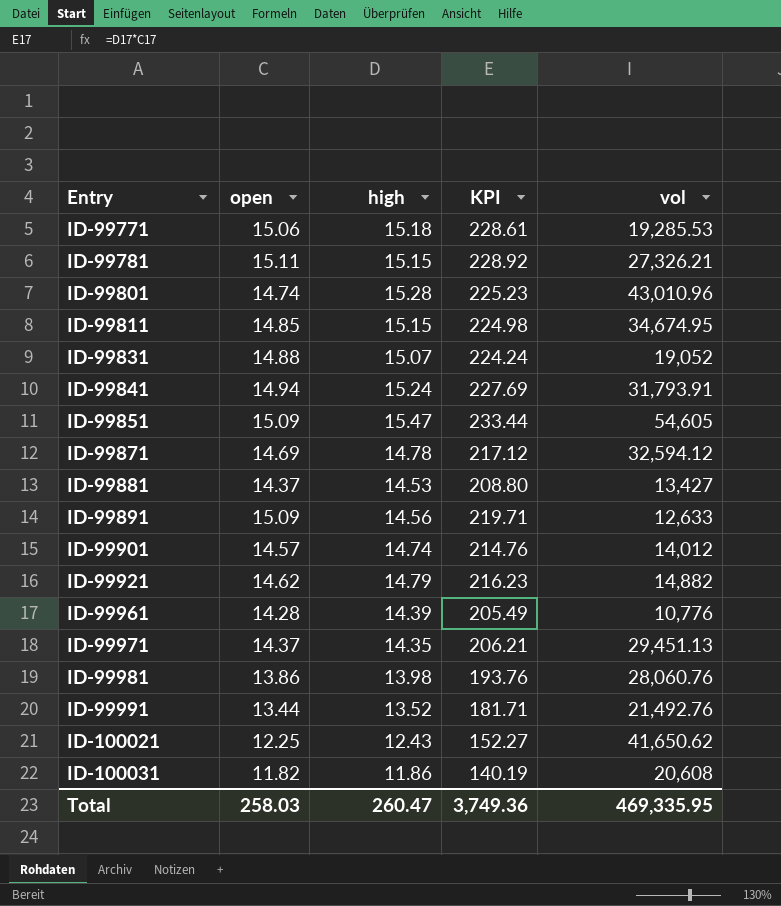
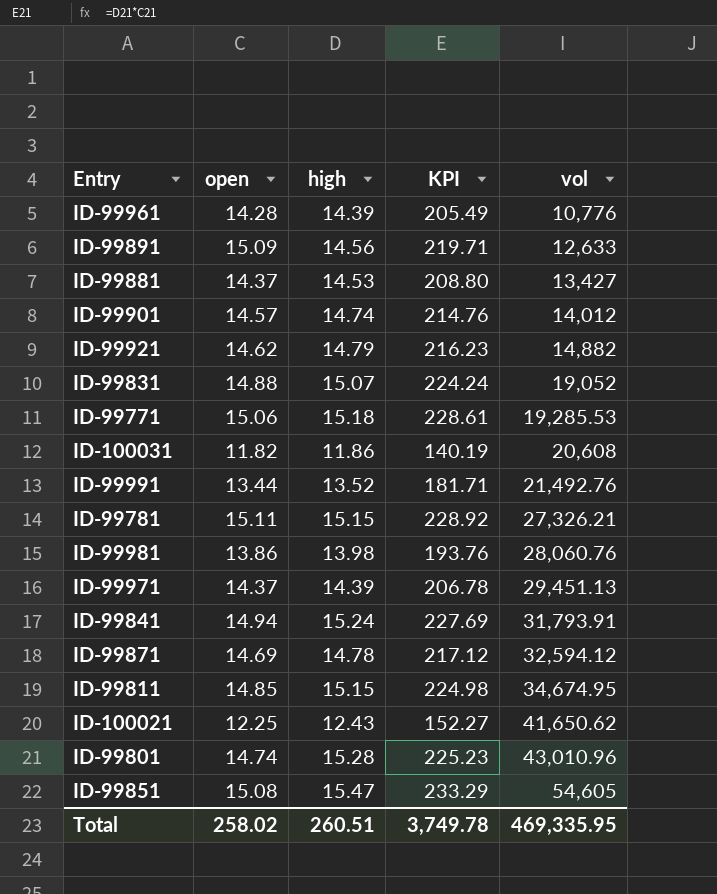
row order: Entry ascending -> vol ascending
ID-99971 | high: 14.35 -> 14.39
ID-99971 | KPI: 206.21 -> 206.78
ID-99851 | open: 15.09 -> 15.08
ID-99851 | KPI: 233.44 -> 233.29
Total | open: 258.03 -> 258.02
Total | high: 260.47 -> 260.51
Total | KPI: 3,749.36 -> 3,749.78

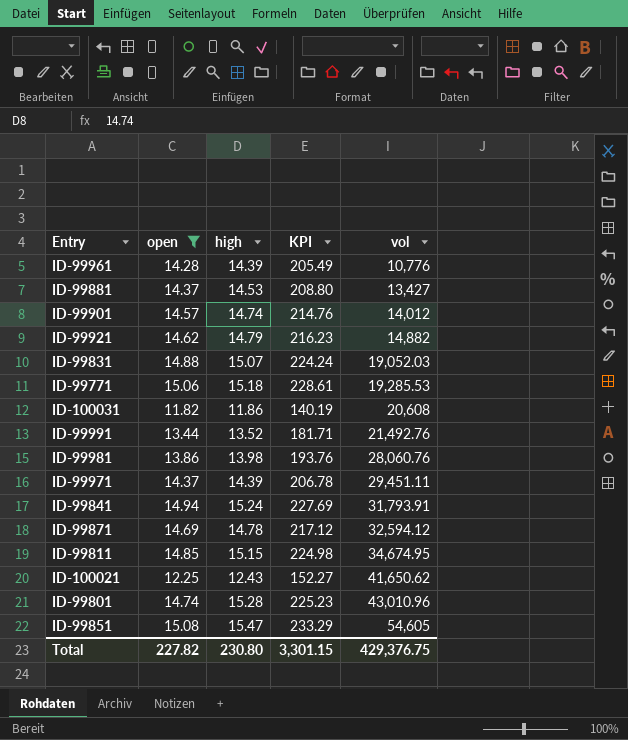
filter: none -> open <= 15.08
ID-99831 | vol: 19,052 -> 19,052.03
ID-99971 | vol: 29,451.13 -> 29,451.11
Total | open: 258.02 -> 227.82
Total | high: 260.51 -> 230.80
Total | KPI: 3,749.78 -> 3,301.15
Total | vol: 469,335.95 -> 429,376.75

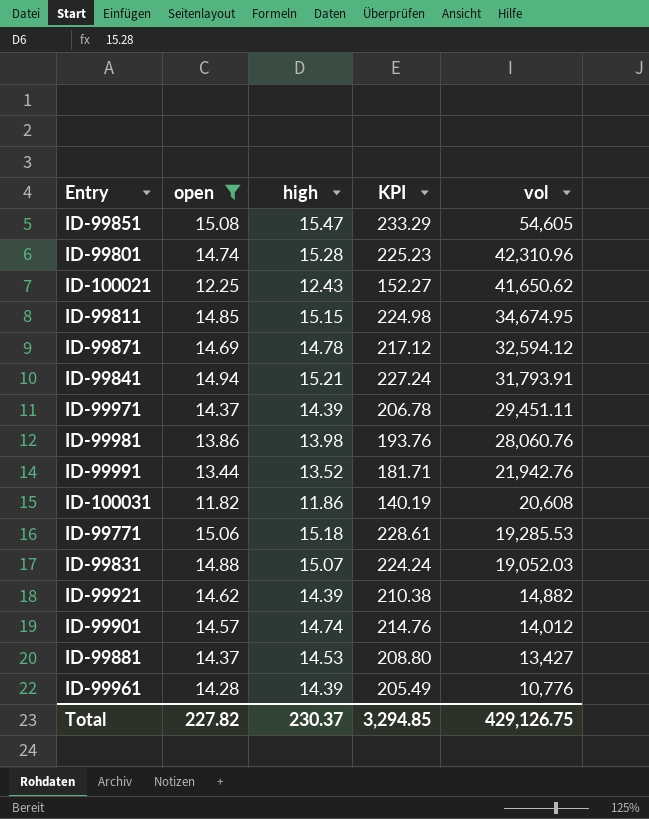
row order: vol ascending -> vol descending
ID-99801 | vol: 43,010.96 -> 42,310.96
ID-99841 | high: 15.24 -> 15.21
ID-99841 | KPI: 227.69 -> 227.24
ID-99991 | vol: 21,492.76 -> 21,942.76
ID-99921 | high: 14.79 -> 14.39
ID-99921 | KPI: 216.23 -> 210.38
Total | high: 230.80 -> 230.37
Total | KPI: 3,301.15 -> 3,294.85
Total | vol: 429,376.75 -> 429,126.75

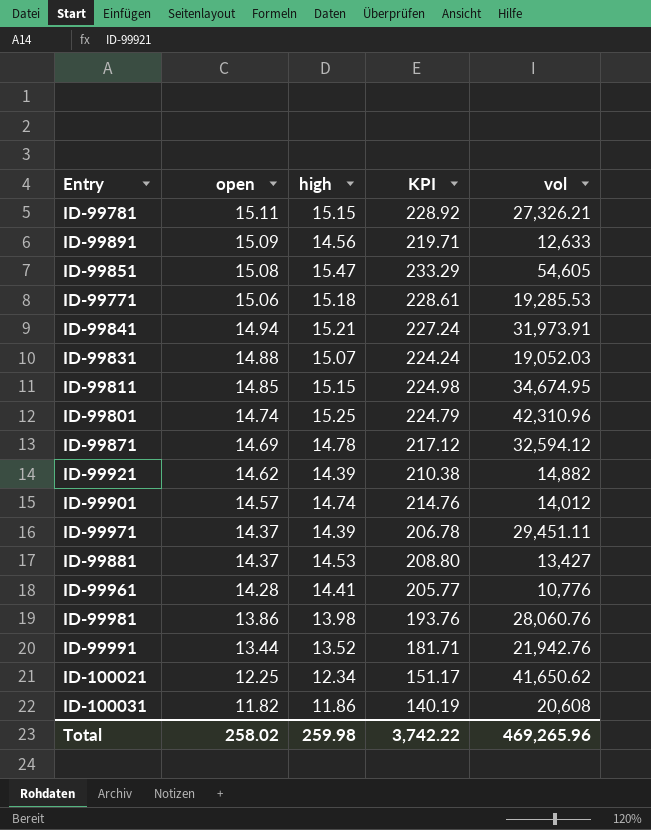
filter: open <= 15.08 -> none
row order: vol descending -> open descending
ID-99841 | vol: 31,793.91 -> 31,973.91
ID-99801 | high: 15.28 -> 15.25
ID-99801 | KPI: 225.23 -> 224.79
ID-99961 | high: 14.39 -> 14.41
ID-99961 | KPI: 205.49 -> 205.77
ID-100021 | high: 12.43 -> 12.34
ID-100021 | KPI: 152.27 -> 151.17
Total | open: 227.82 -> 258.02
Total | high: 230.37 -> 259.98
Total | KPI: 3,294.85 -> 3,742.22
Total | vol: 429,126.75 -> 469,265.96

